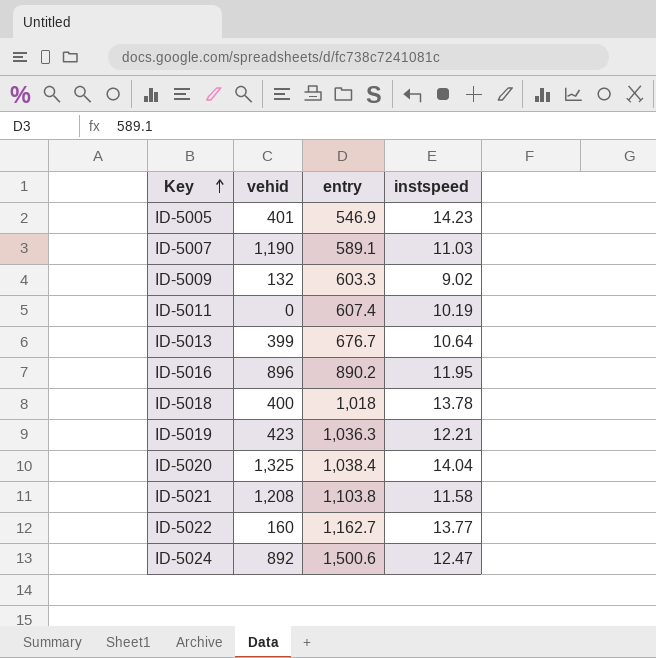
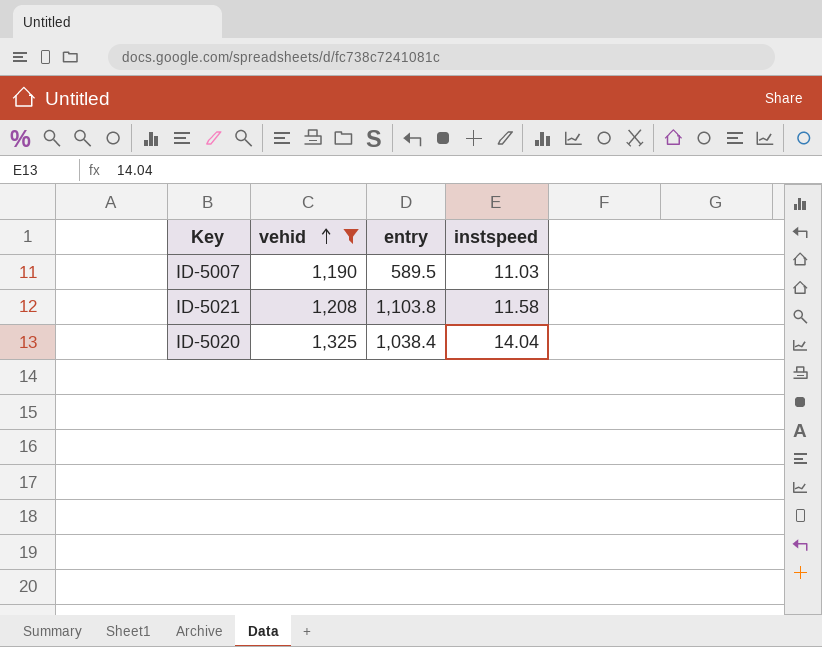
filter: none -> vehid >= 1,190
row order: Key ascending -> vehid ascending
ID-5007 | entry: 589.1 -> 589.5

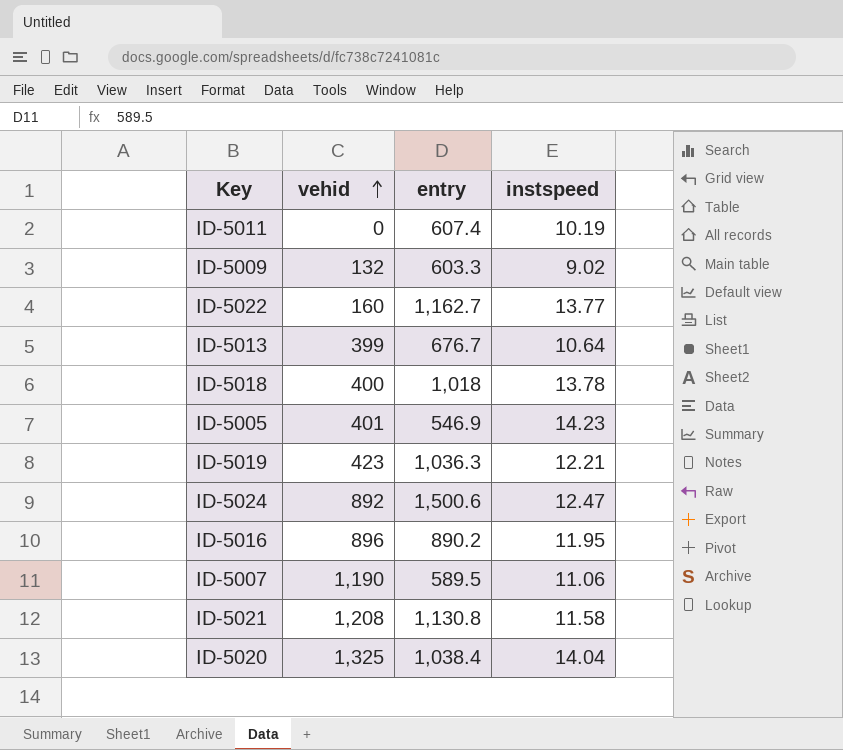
filter: vehid >= 1,190 -> none
ID-5007 | instspeed: 11.03 -> 11.06
ID-5021 | entry: 1,103.8 -> 1,130.8

